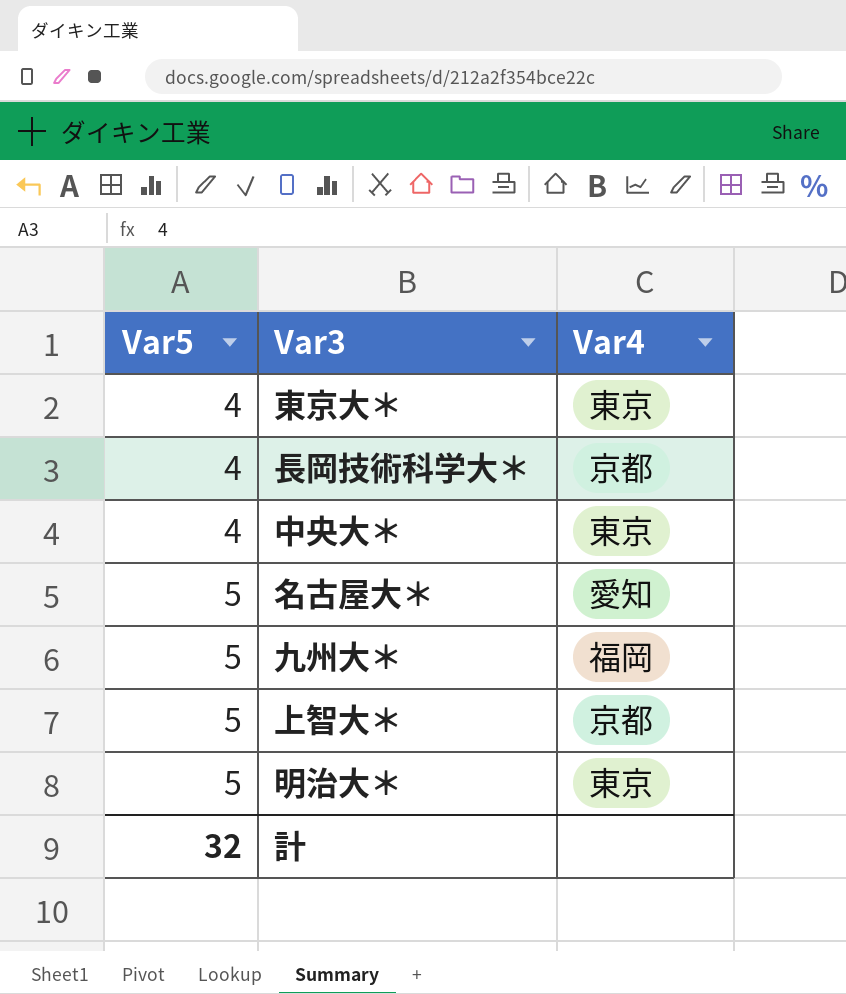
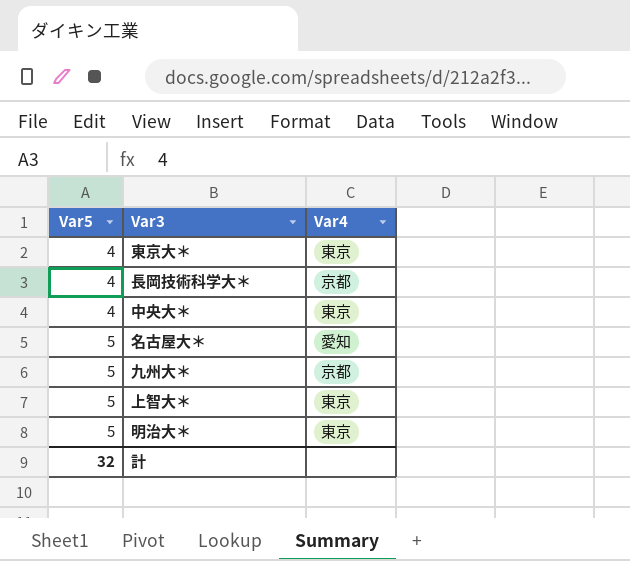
九州大＊ | Var4: 福岡 -> 京都
上智大＊ | Var4: 京都 -> 東京

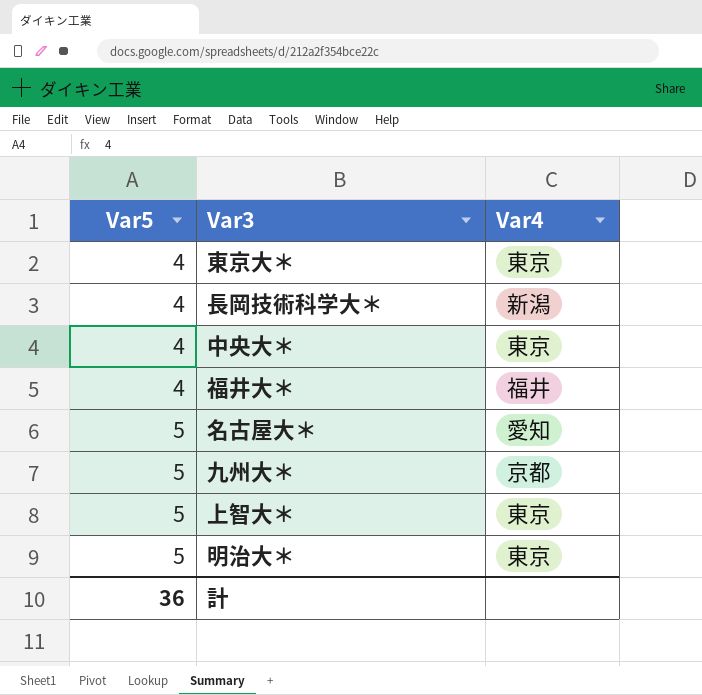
長岡技術科学大＊ | Var4: 京都 -> 新潟
row 福井大＊: none -> 4 | 福井
計 | Var5: 32 -> 36

